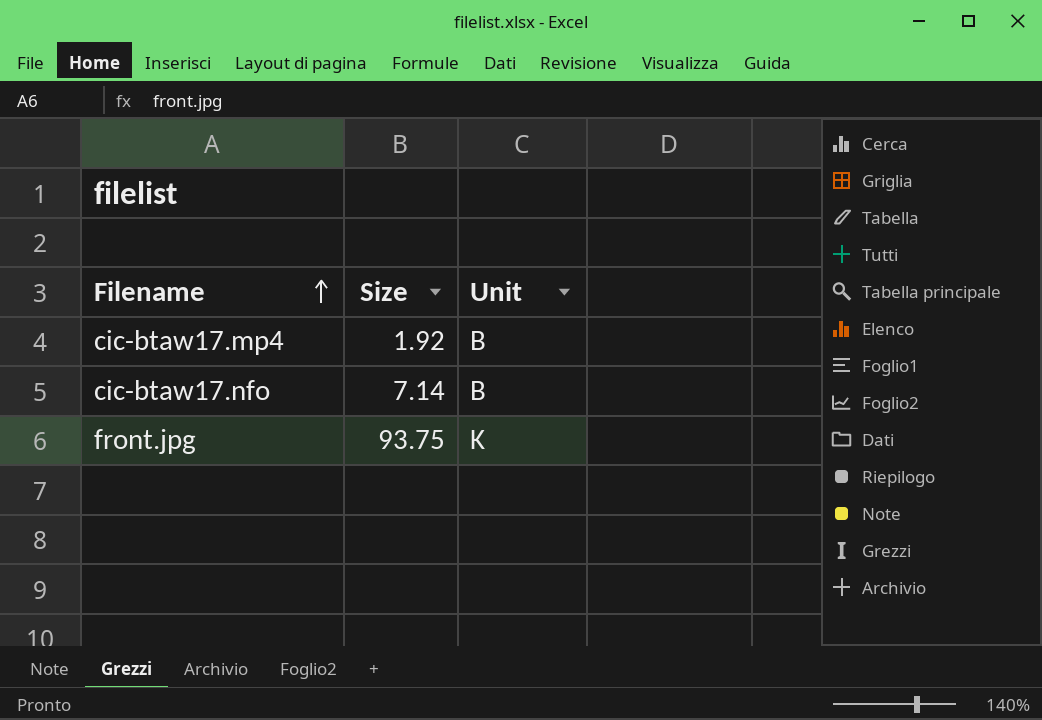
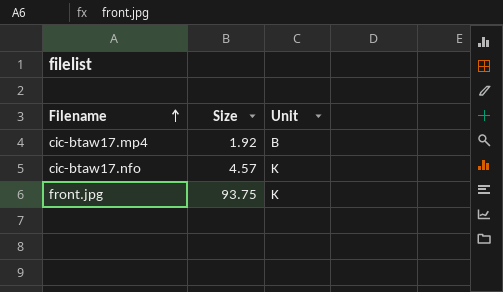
cic-btaw17.nfo | Size: 7.14 -> 4.57
cic-btaw17.nfo | Unit: B -> K

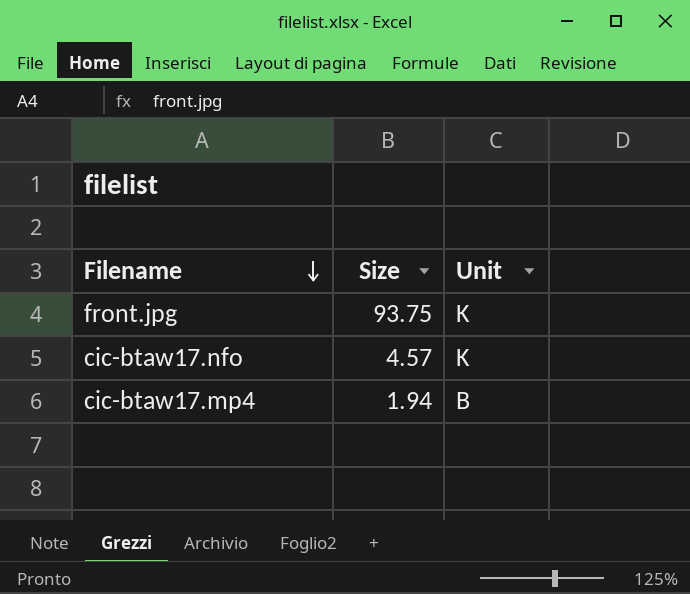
row order: Filename ascending -> Filename descending
cic-btaw17.mp4 | Size: 1.92 -> 1.94

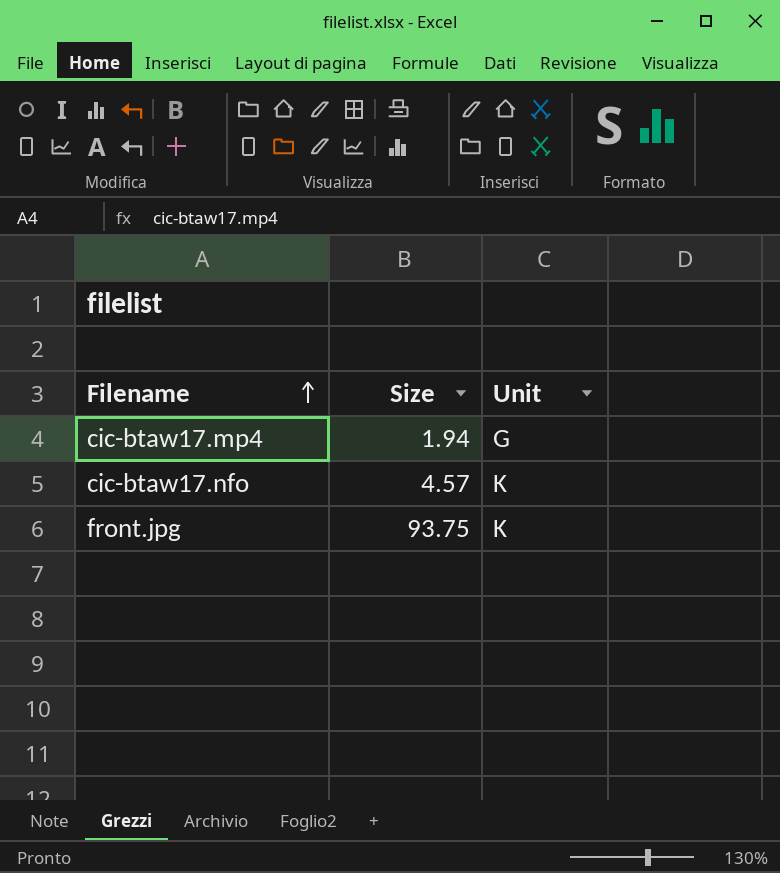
row order: Filename descending -> Filename ascending
cic-btaw17.mp4 | Unit: B -> G

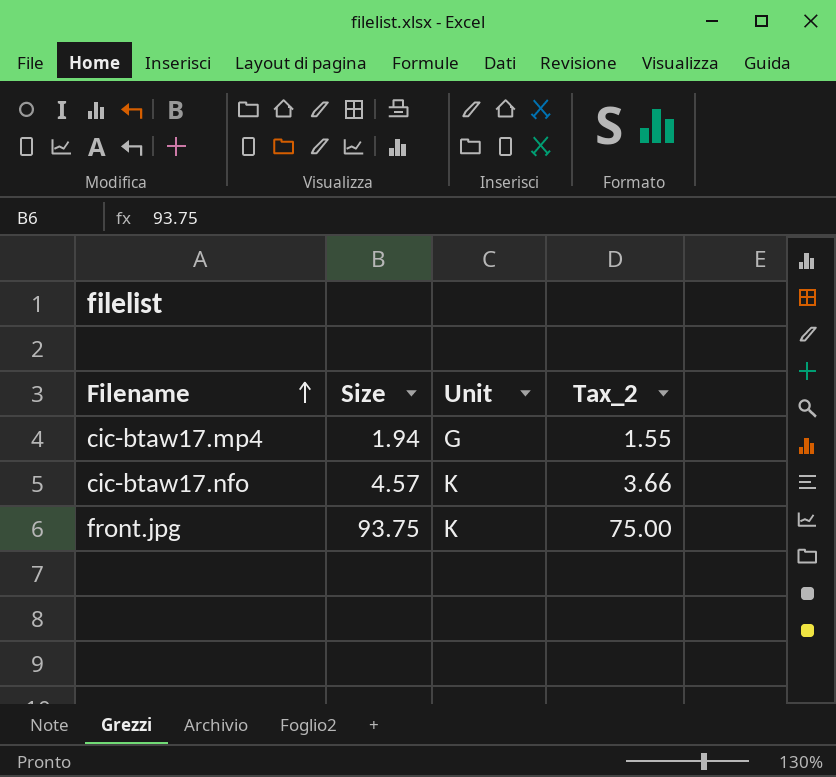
column Tax_2 | formula: none -> [Size] * 0.8

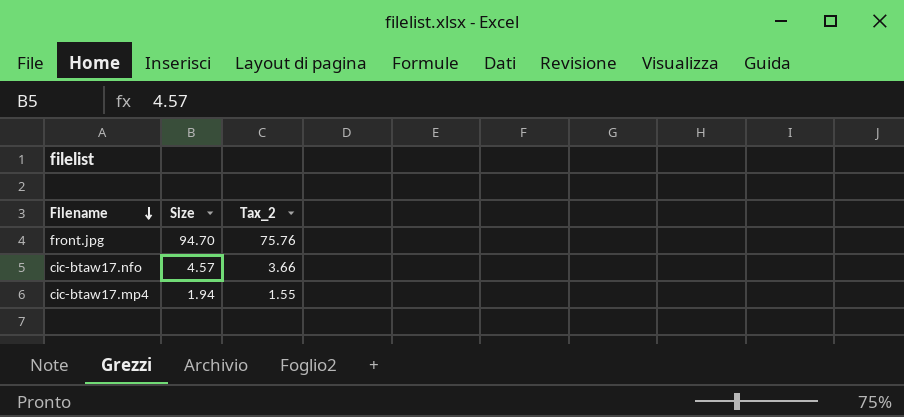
row order: Filename ascending -> Filename descending
column Unit | position: 3 -> none
front.jpg | Size: 93.75 -> 94.70
front.jpg | Tax_2: 75.00 -> 75.76

